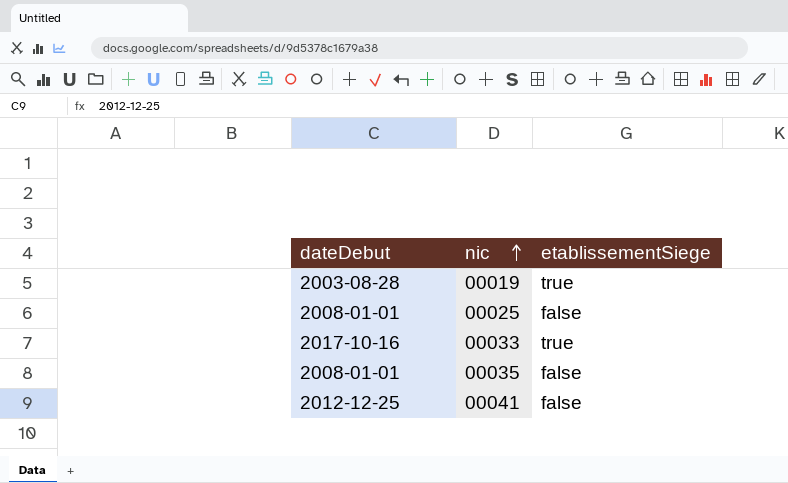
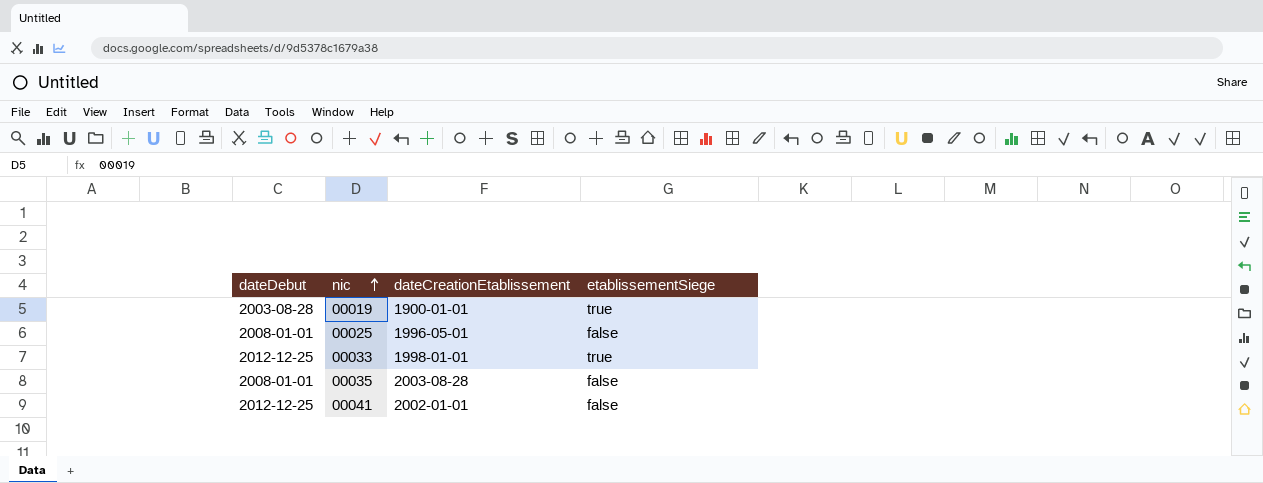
column dateCreationEtablissement | position: none -> 3
00033 | dateDebut: 2017-10-16 -> 2012-12-25

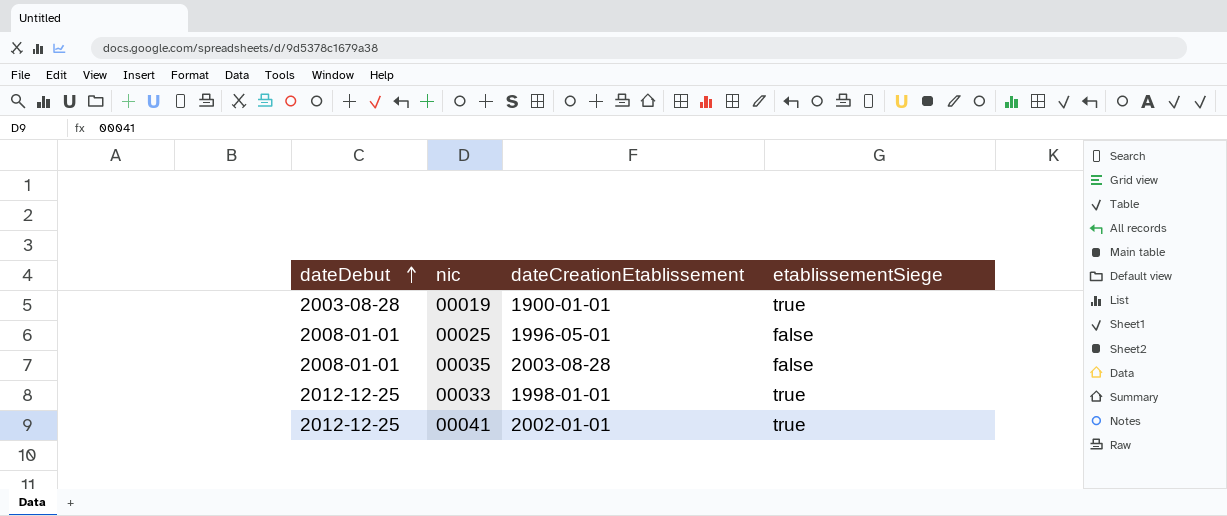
row order: nic ascending -> dateDebut ascending
00041 | etablissementSiege: false -> true

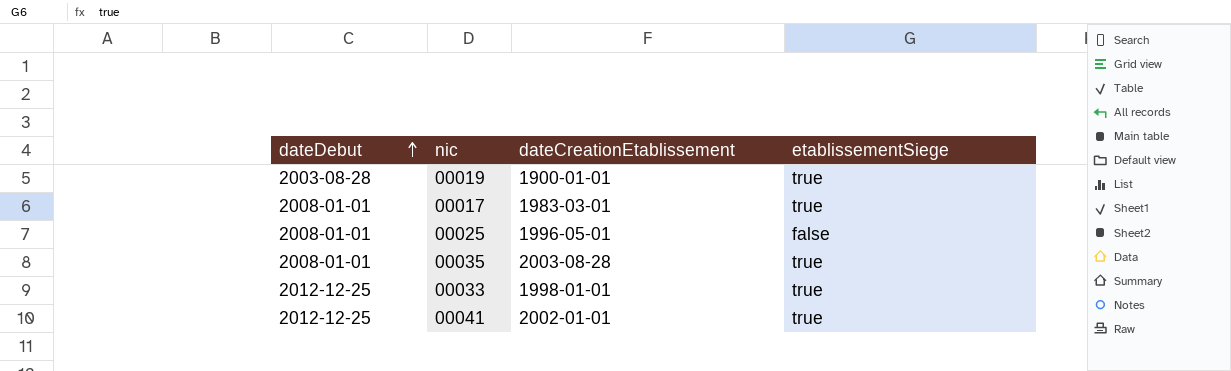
row 00017: none -> 2008-01-01 | 1983-03-01 | true
00035 | etablissementSiege: false -> true

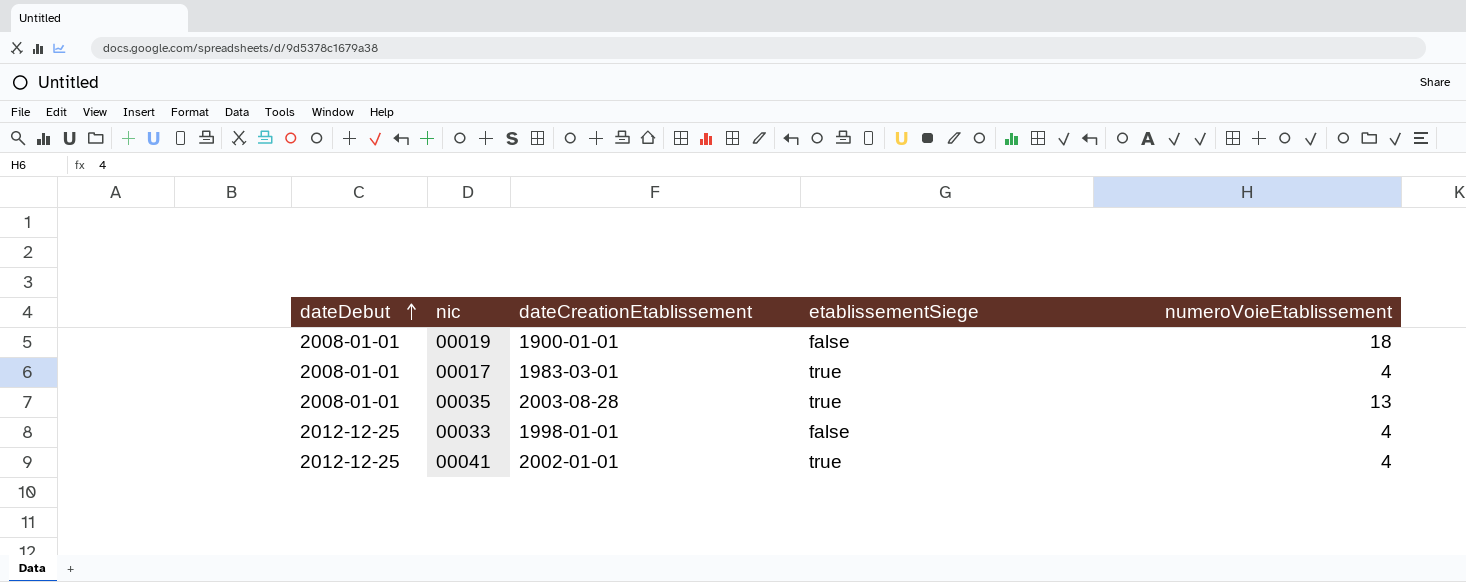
column numeroVoieEtablissement | position: none -> 5
row 00025: 2008-01-01 | 1996-05-01 | false -> none
00019 | dateDebut: 2003-08-28 -> 2008-01-01
00019 | etablissementSiege: true -> false
00033 | etablissementSiege: true -> false

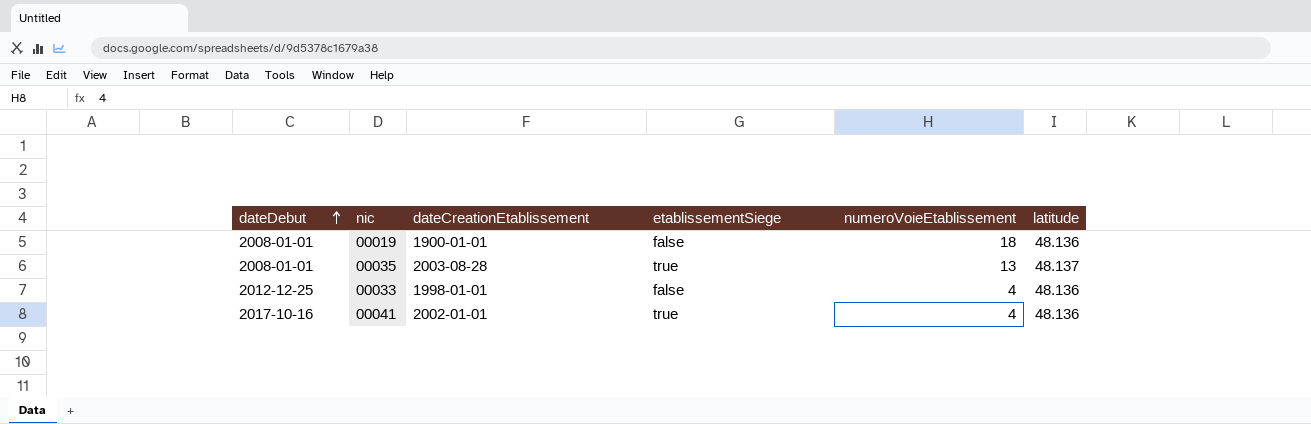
column latitude | position: none -> 6
row 00017: 2008-01-01 | 1983-03-01 | true | 4 -> none
00041 | dateDebut: 2012-12-25 -> 2017-10-16

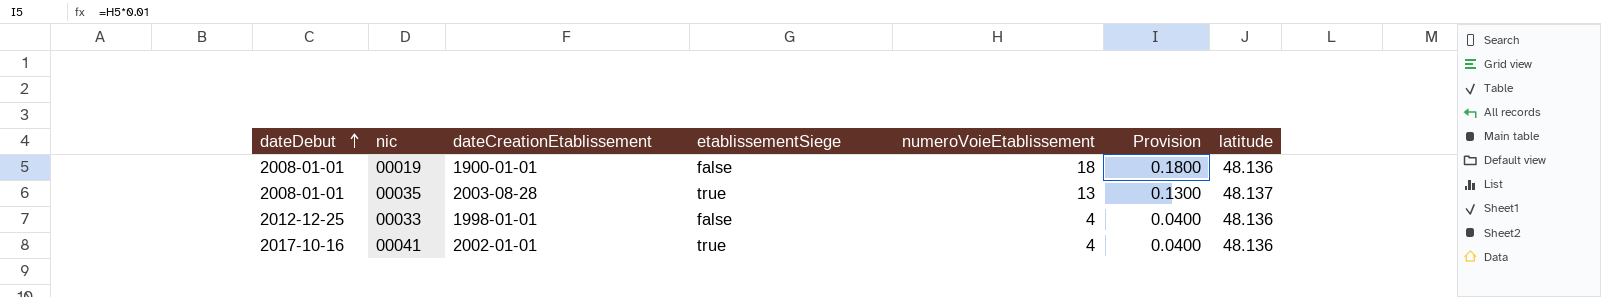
column Provision | formula: none -> [numeroVoieEtablissement] * 0.01

